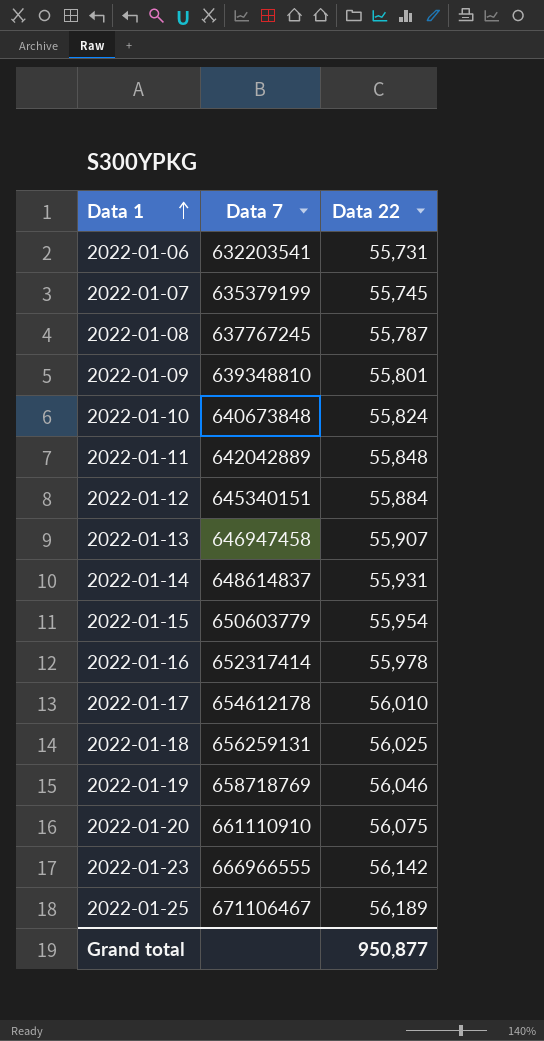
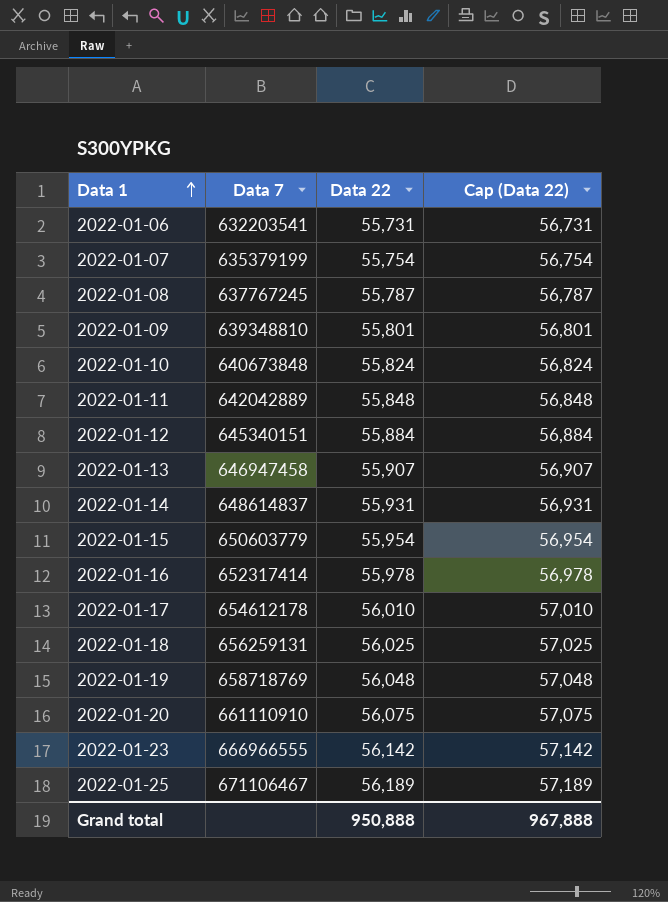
column Cap (Data 22) | formula: none -> [Data 22] + 1000
2022-01-07 | Data 22: 55,745 -> 55,754
2022-01-19 | Data 22: 56,046 -> 56,048
Grand total | Data 22: 950,877 -> 950,888

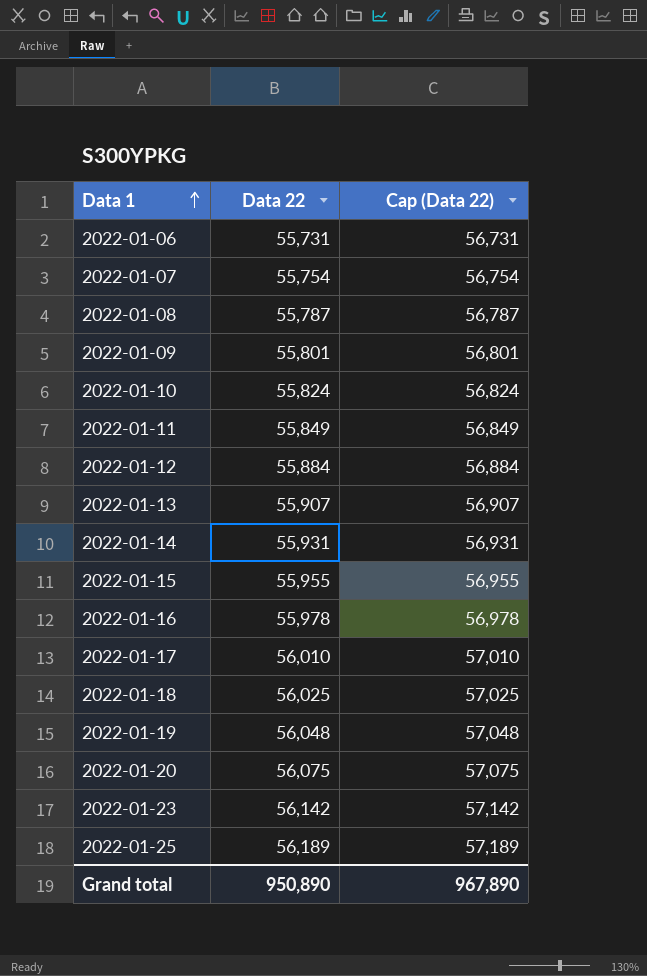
column Data 7 | position: 2 -> none
2022-01-11 | Data 22: 55,848 -> 55,849
2022-01-11 | Cap (Data 22): 56,848 -> 56,849
2022-01-15 | Data 22: 55,954 -> 55,955
2022-01-15 | Cap (Data 22): 56,954 -> 56,955
Grand total | Data 22: 950,888 -> 950,890
Grand total | Cap (Data 22): 967,888 -> 967,890

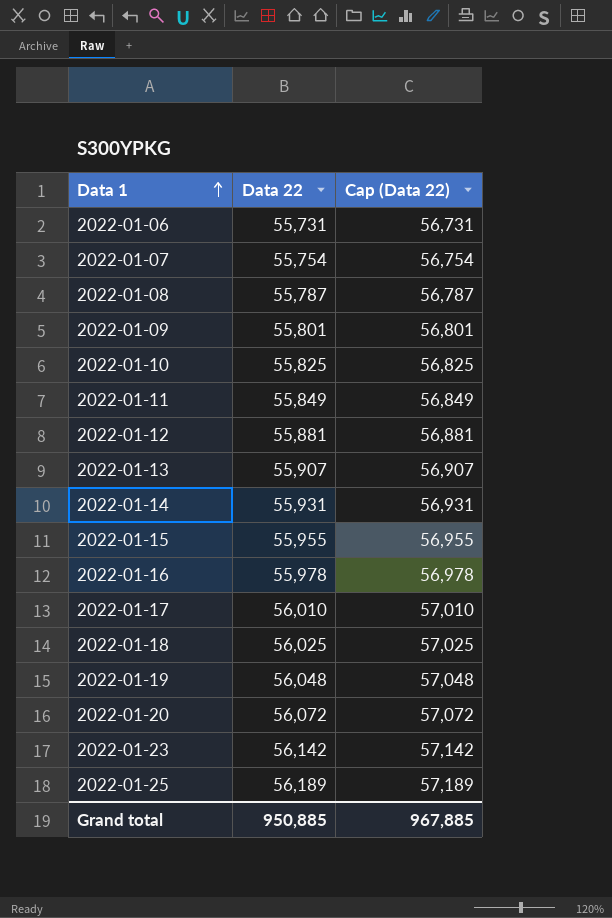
2022-01-10 | Data 22: 55,824 -> 55,825
2022-01-10 | Cap (Data 22): 56,824 -> 56,825
2022-01-12 | Data 22: 55,884 -> 55,881
2022-01-12 | Cap (Data 22): 56,884 -> 56,881
2022-01-20 | Data 22: 56,075 -> 56,072
2022-01-20 | Cap (Data 22): 57,075 -> 57,072
Grand total | Data 22: 950,890 -> 950,885
Grand total | Cap (Data 22): 967,890 -> 967,885

